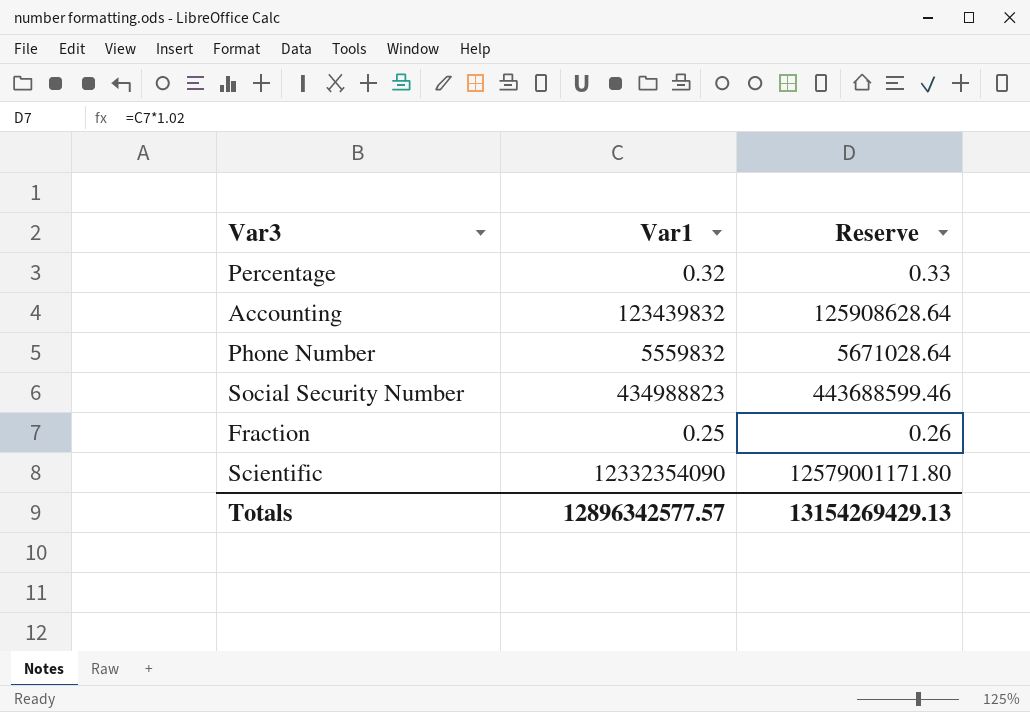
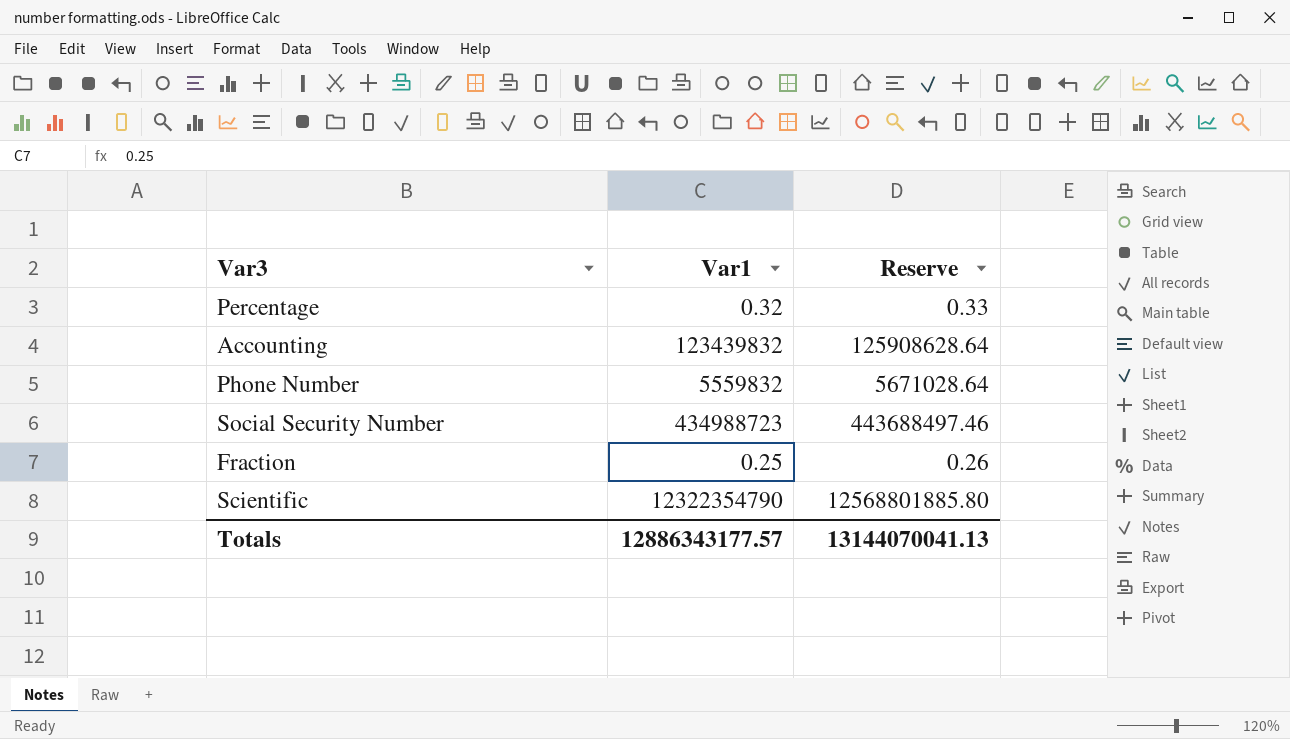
Social Security Number | Var1: 434988823 -> 434988723
Social Security Number | Reserve: 443688599.46 -> 443688497.46
Scientific | Var1: 12332354090 -> 12322354790
Scientific | Reserve: 12579001171.80 -> 12568801885.80
Totals | Var1: 12896342577.57 -> 12886343177.57
Totals | Reserve: 13154269429.13 -> 13144070041.13

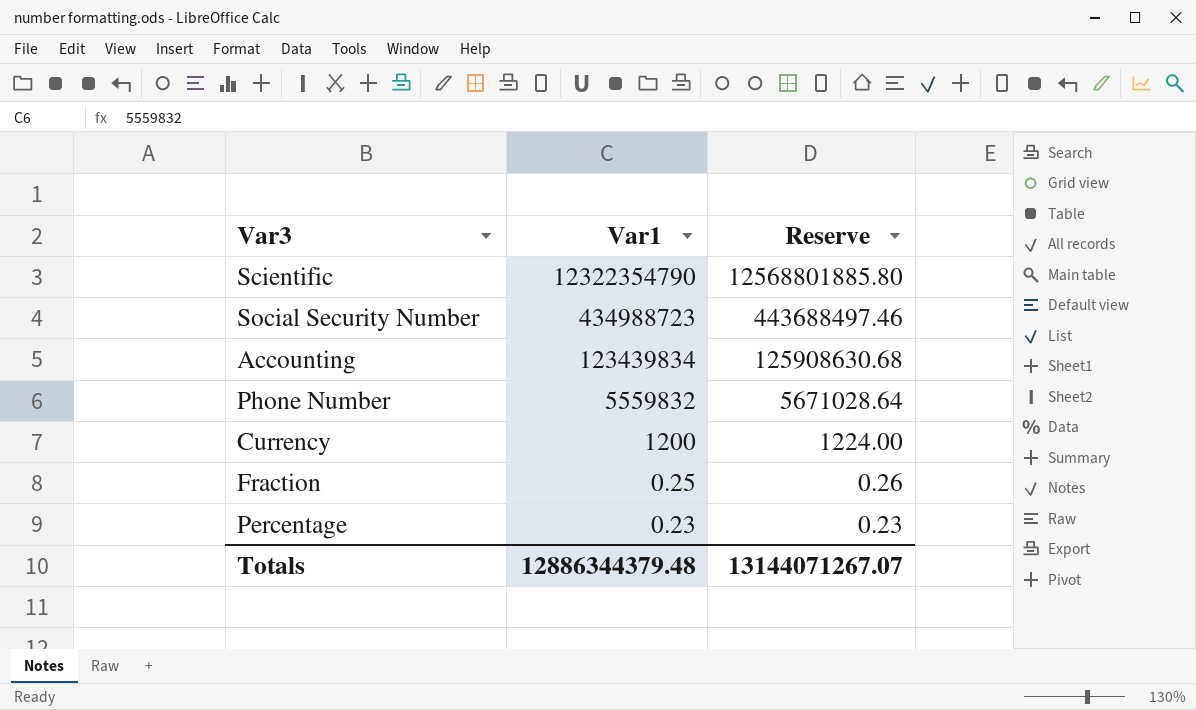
row order: none -> Var1 descending
Accounting | Var1: 123439832 -> 123439834
Accounting | Reserve: 125908628.64 -> 125908630.68
row Currency: none -> 1200 | 1224.00
Percentage | Var1: 0.32 -> 0.23
Percentage | Reserve: 0.33 -> 0.23
Totals | Var1: 12886343177.57 -> 12886344379.48
Totals | Reserve: 13144070041.13 -> 13144071267.07

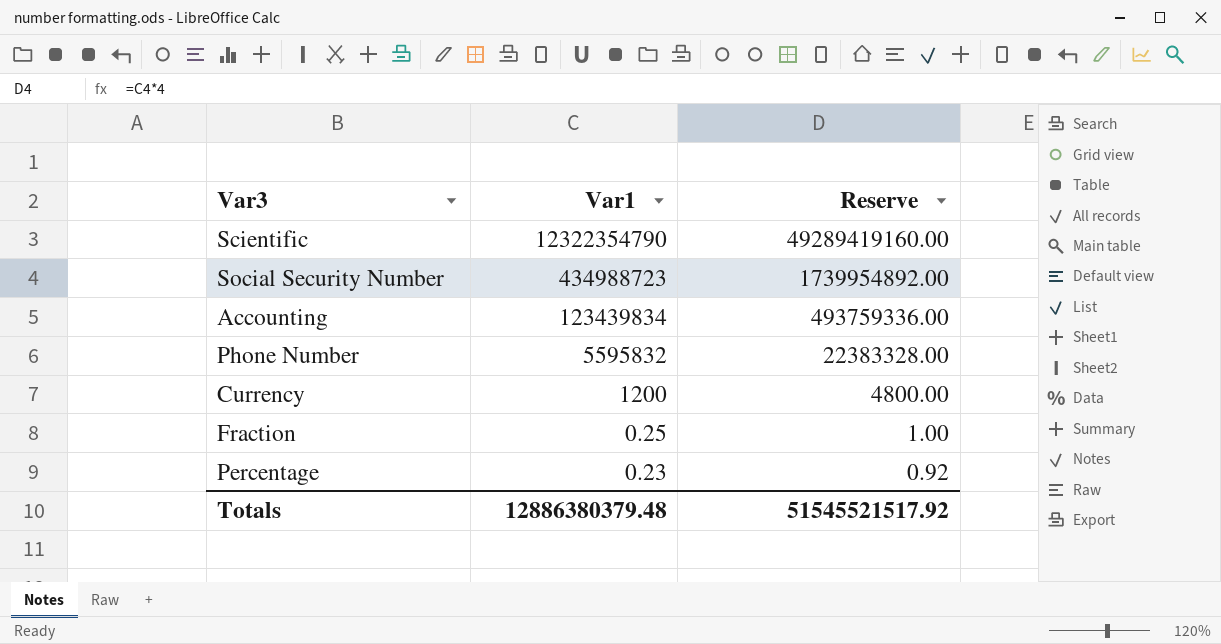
column Reserve | formula: [Var1] * 1.02 -> [Var1] * 4
Phone Number | Var1: 5559832 -> 5595832
Totals | Var1: 12886344379.48 -> 12886380379.48
Totals | Reserve: 13144071267.07 -> 51545521517.92

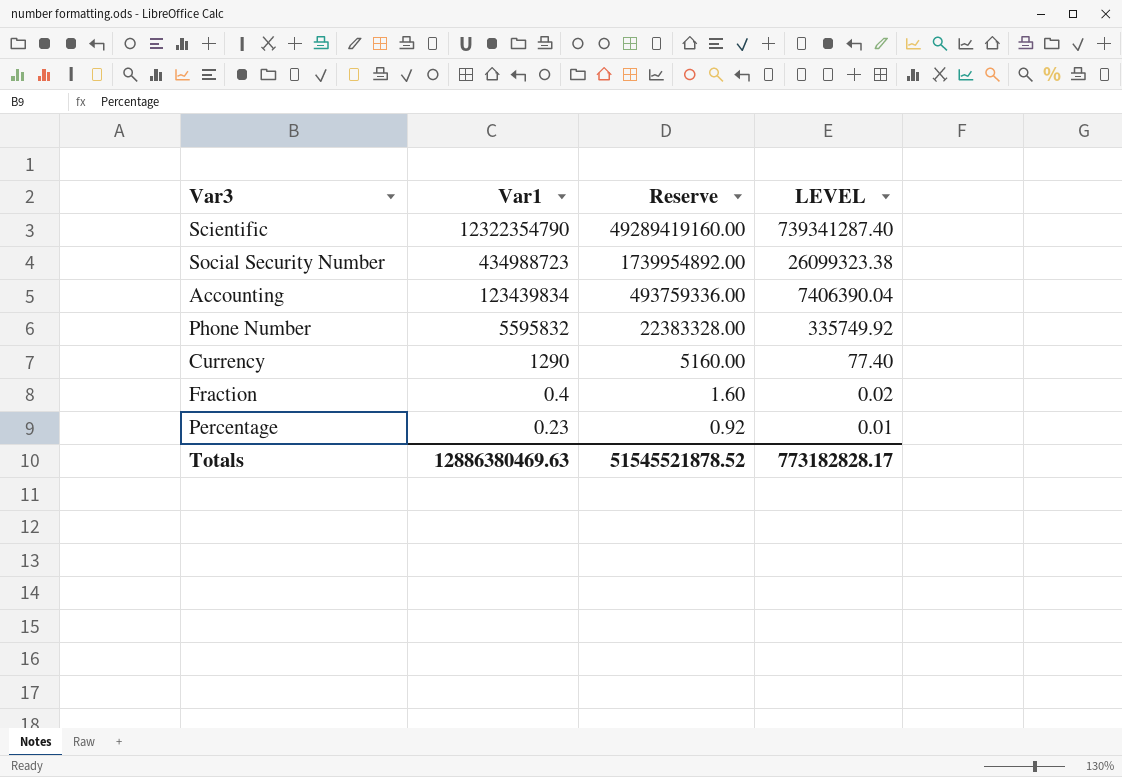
column LEVEL | formula: none -> [Var1] * 0.06
Currency | Var1: 1200 -> 1290
Currency | Reserve: 4800.00 -> 5160.00
Fraction | Var1: 0.25 -> 0.4
Fraction | Reserve: 1.00 -> 1.60
Totals | Var1: 12886380379.48 -> 12886380469.63
Totals | Reserve: 51545521517.92 -> 51545521878.52

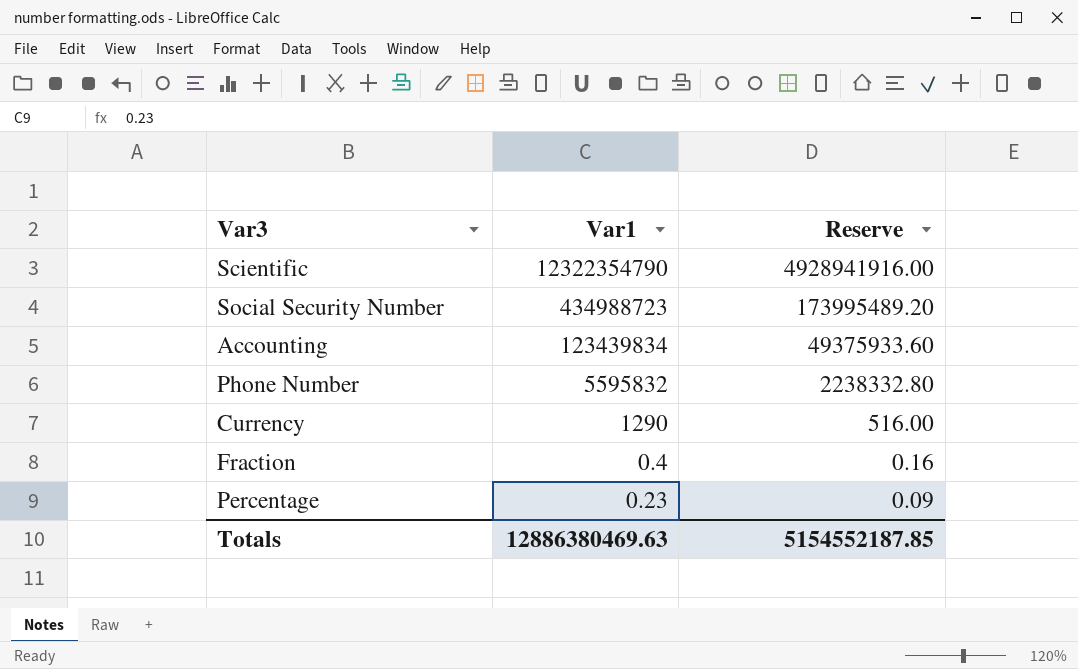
column LEVEL | formula: [Var1] * 0.06 -> none
column Reserve | formula: [Var1] * 4 -> [Var1] * 0.4
Totals | Reserve: 51545521878.52 -> 5154552187.85

